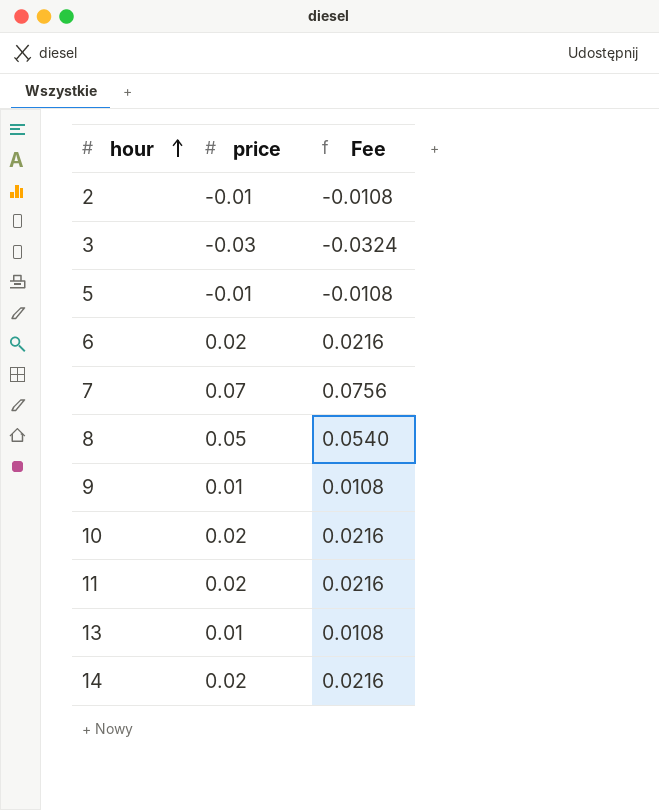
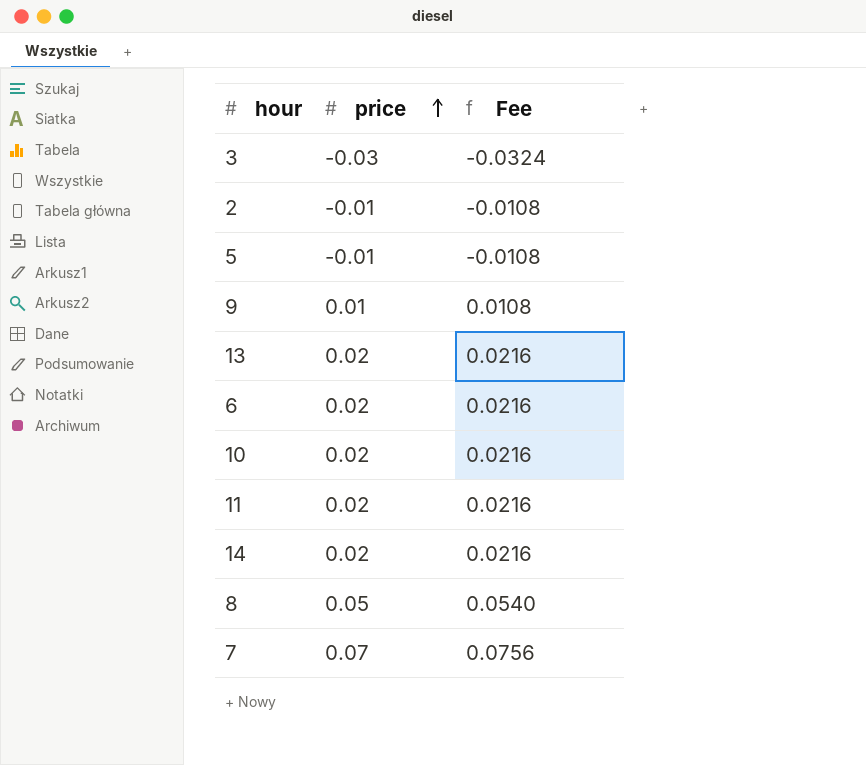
row order: hour ascending -> price ascending
13 | price: 0.01 -> 0.02
13 | Fee: 0.0108 -> 0.0216

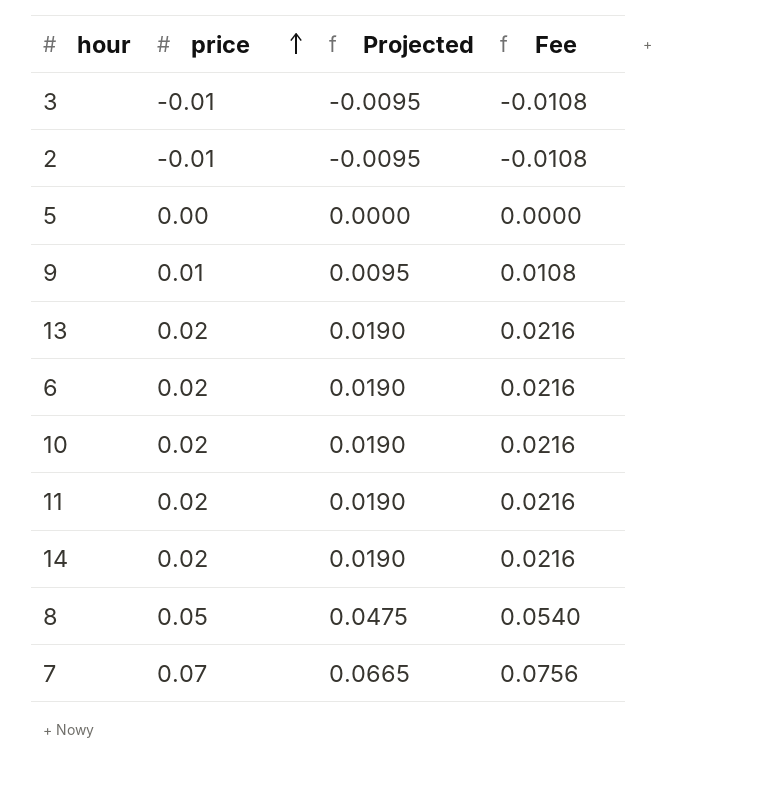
column Projected | formula: none -> [price] * 0.95
3 | price: -0.03 -> -0.01
3 | Fee: -0.0324 -> -0.0108
5 | price: -0.01 -> 0.00
5 | Fee: -0.0108 -> 0.0000

